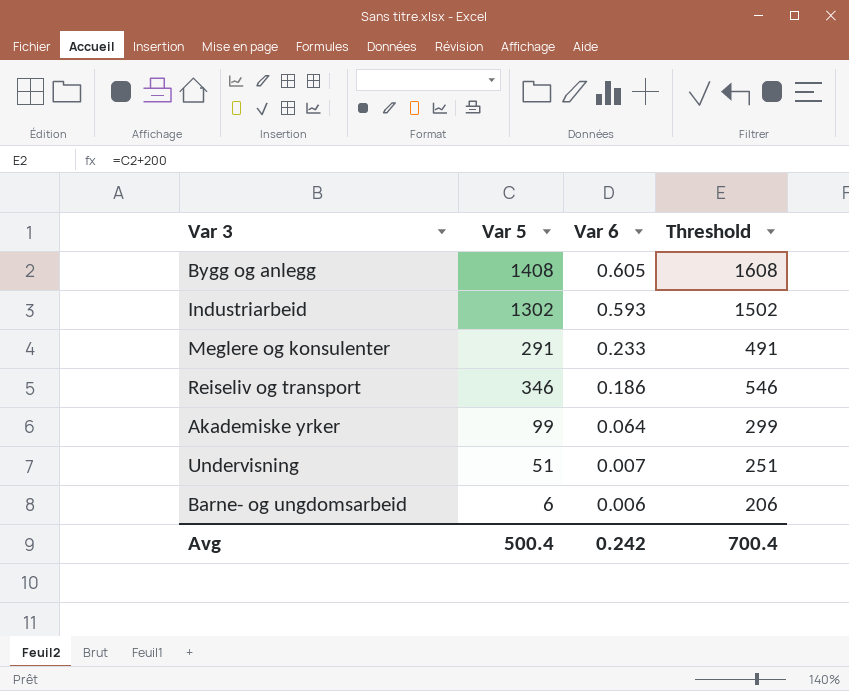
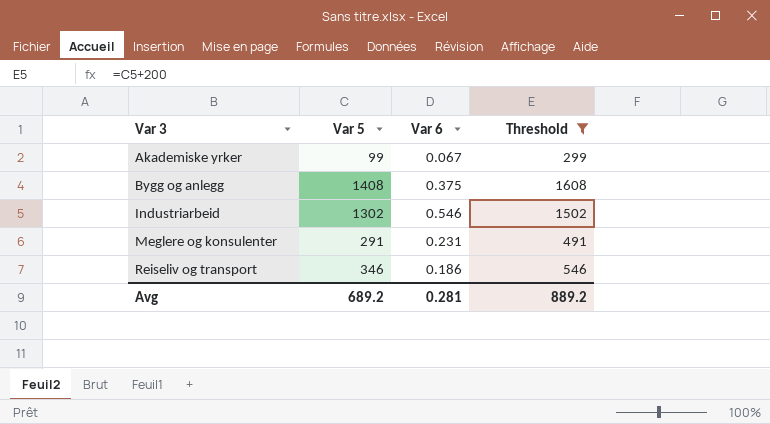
filter: none -> Threshold >= 299
row order: Var 6 descending -> Var 3 ascending
Akademiske yrker | Var 6: 0.064 -> 0.067
Bygg og anlegg | Var 6: 0.605 -> 0.375
Industriarbeid | Var 6: 0.593 -> 0.546
Meglere og konsulenter | Var 6: 0.233 -> 0.231
Avg | Var 5: 500.4 -> 689.2
Avg | Var 6: 0.242 -> 0.281
Avg | Threshold: 700.4 -> 889.2

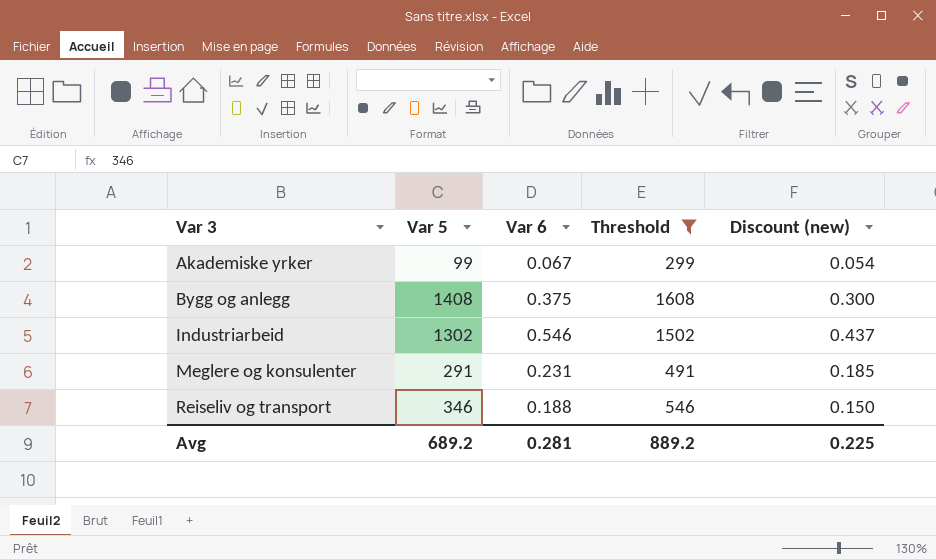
column Discount (new) | formula: none -> [Var 6] * 0.8
Reiseliv og transport | Var 6: 0.186 -> 0.188

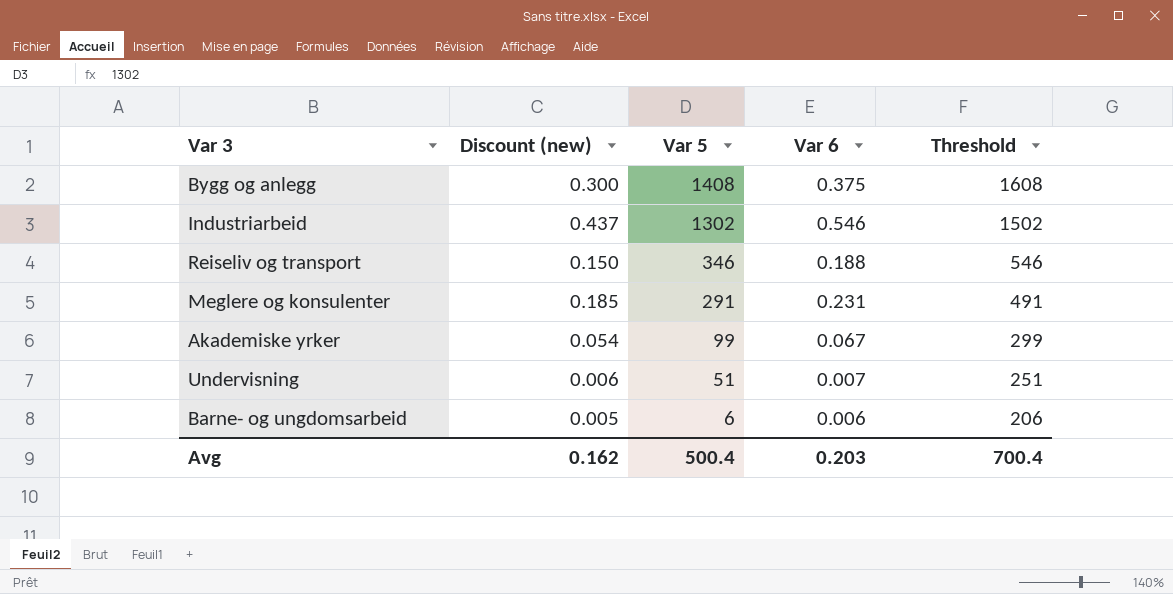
filter: Threshold >= 299 -> none
row order: Var 3 ascending -> Var 5 descending
column Discount (new) | position: 5 -> 2
Avg | Discount (new): 0.225 -> 0.162
Avg | Var 5: 689.2 -> 500.4
Avg | Var 6: 0.281 -> 0.203
Avg | Threshold: 889.2 -> 700.4

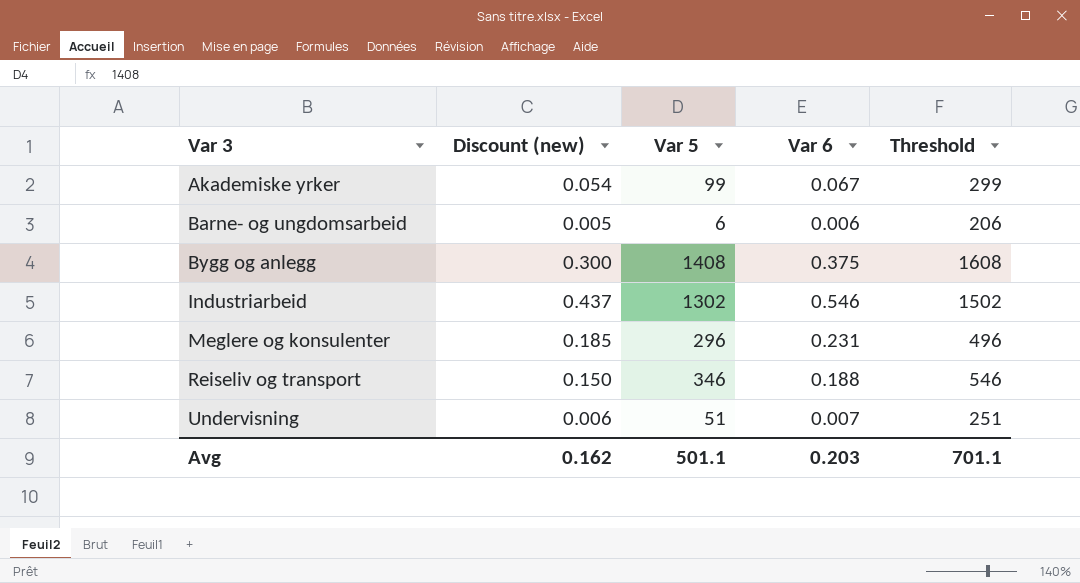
row order: Var 5 descending -> Var 3 ascending
Meglere og konsulenter | Var 5: 291 -> 296
Meglere og konsulenter | Threshold: 491 -> 496
Avg | Var 5: 500.4 -> 501.1
Avg | Threshold: 700.4 -> 701.1

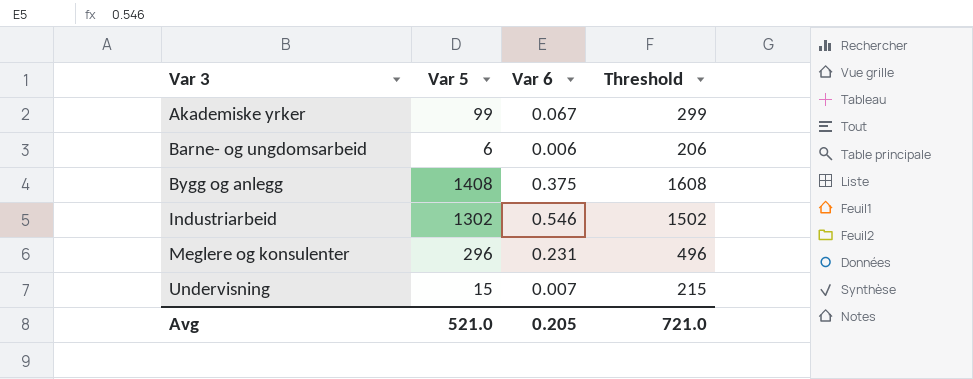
column Discount (new) | formula: [Var 6] * 0.8 -> none
row Reiseliv og transport: 0.150 | 346 | 0.188 | 546 -> none
Undervisning | Var 5: 51 -> 15
Undervisning | Threshold: 251 -> 215
Avg | Var 5: 501.1 -> 521.0
Avg | Var 6: 0.203 -> 0.205
Avg | Threshold: 701.1 -> 721.0

